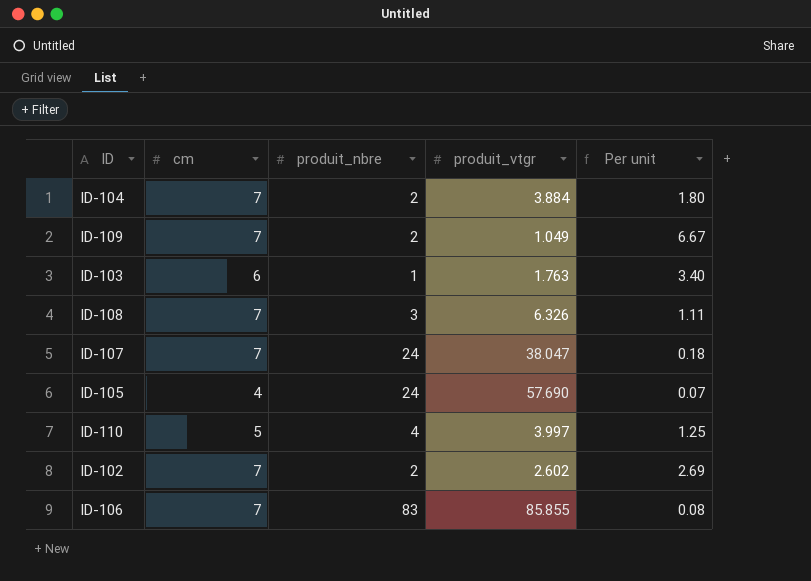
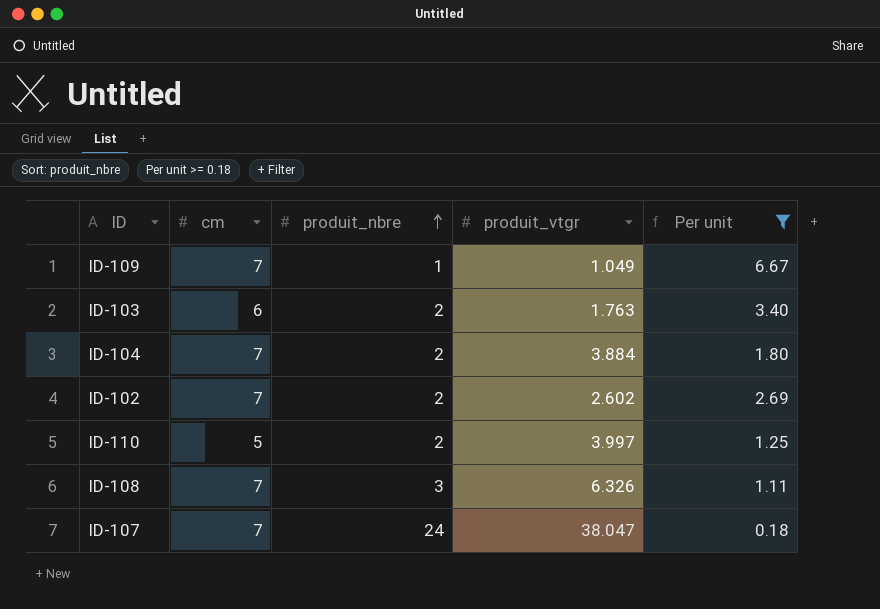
filter: none -> Per unit >= 0.18
row order: none -> produit_nbre ascending
ID-109 | produit_nbre: 2 -> 1
ID-103 | produit_nbre: 1 -> 2
ID-110 | produit_nbre: 4 -> 2

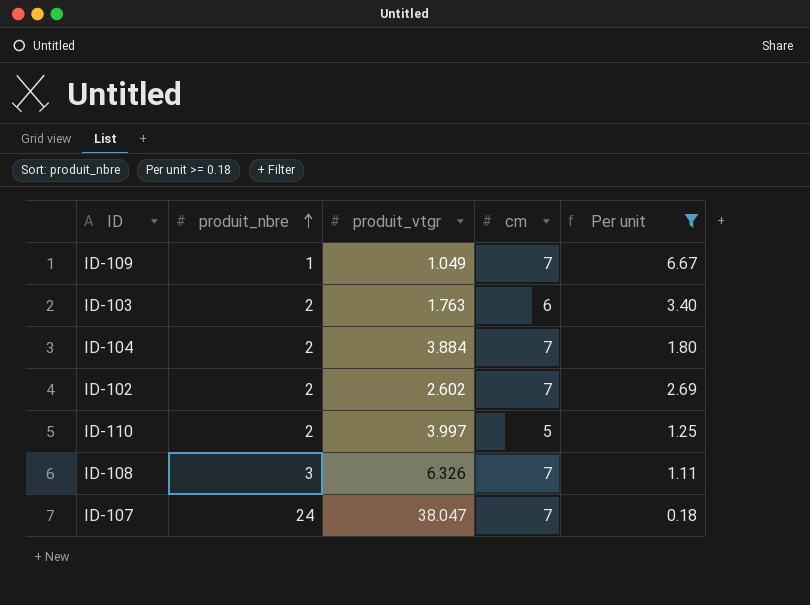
column cm | position: 2 -> 4

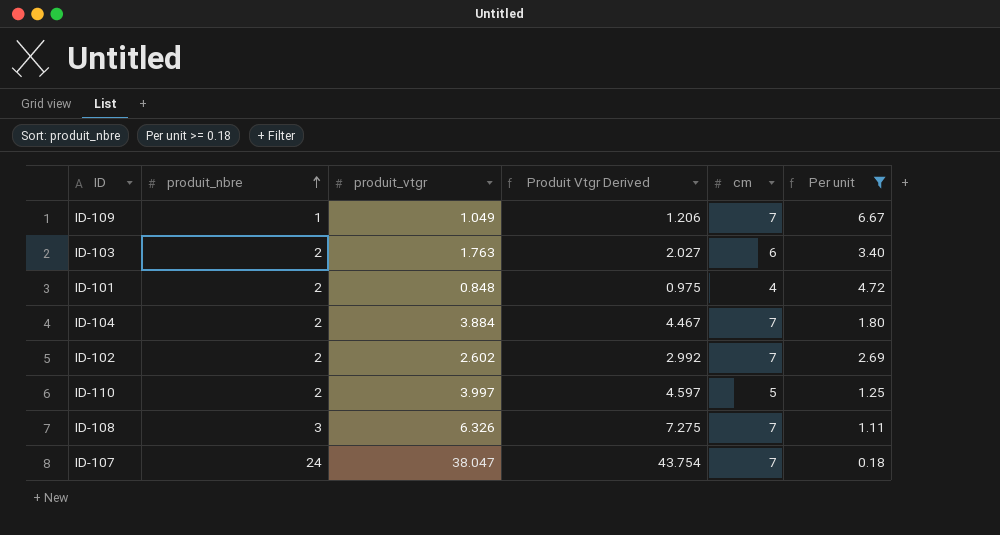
column Produit Vtgr Derived | formula: none -> [produit_vtgr] * 1.15
row ID-101: none -> 2 | 0.848 | 0.975 | 4 | 4.72

